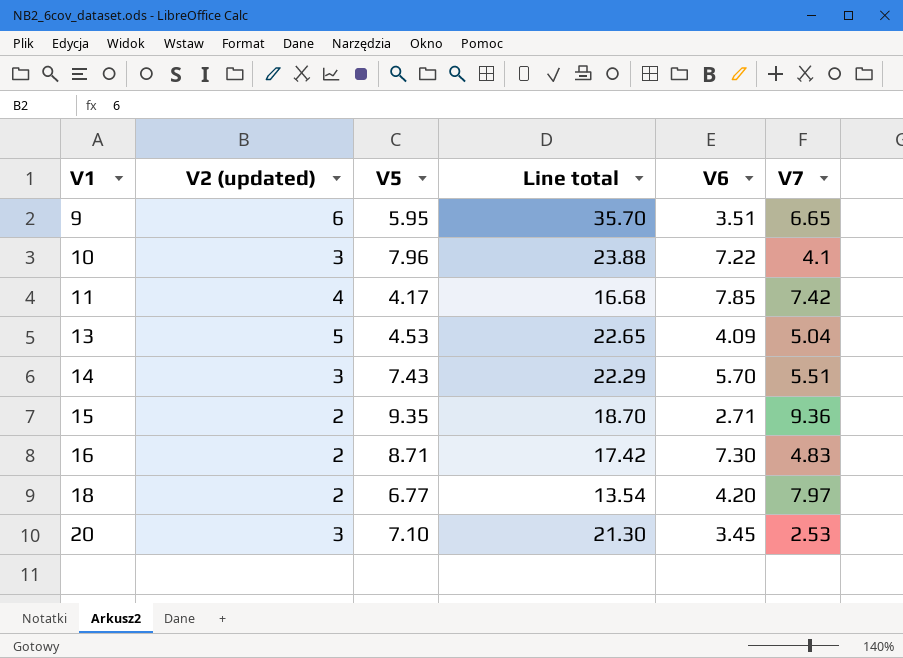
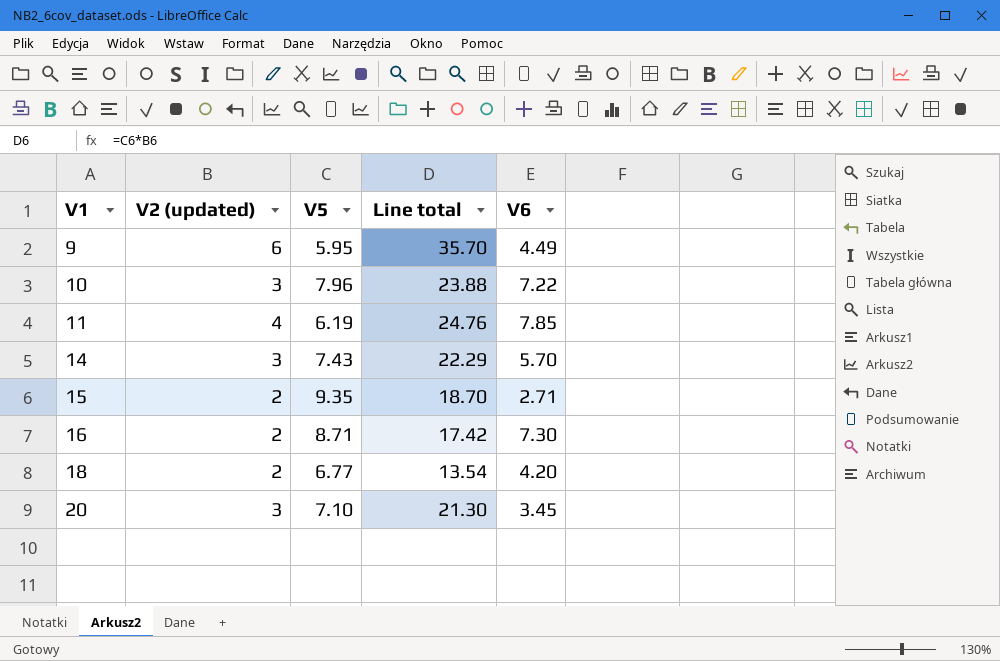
column V7 | position: 6 -> none
row 13: 5 | 4.53 | 22.65 | 4.09 | 5.04 -> none
9 | V6: 3.51 -> 4.49
11 | V5: 4.17 -> 6.19
11 | Line total: 16.68 -> 24.76

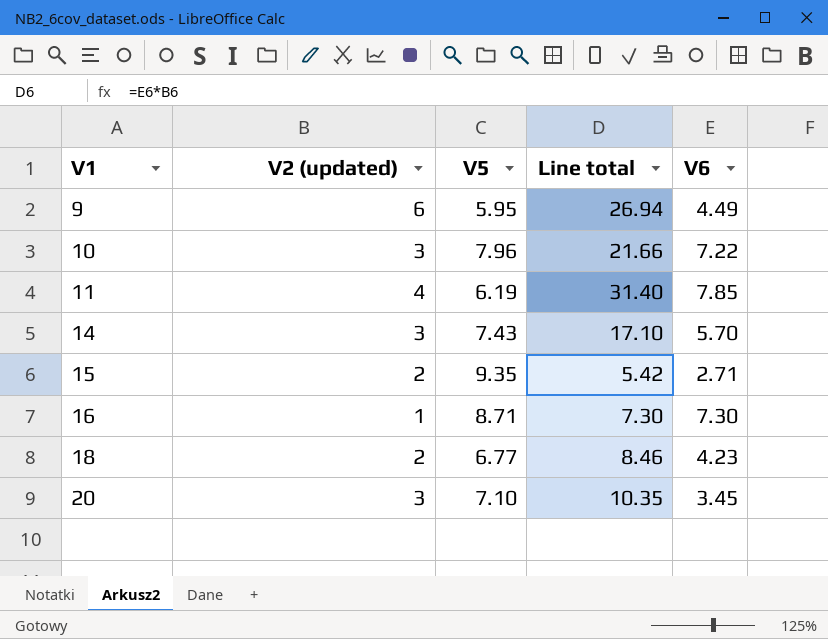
column Line total | formula: [V2 (updated)] * [V5] -> [V2 (updated)] * [V6]
16 | V2 (updated): 2 -> 1
18 | V6: 4.20 -> 4.23

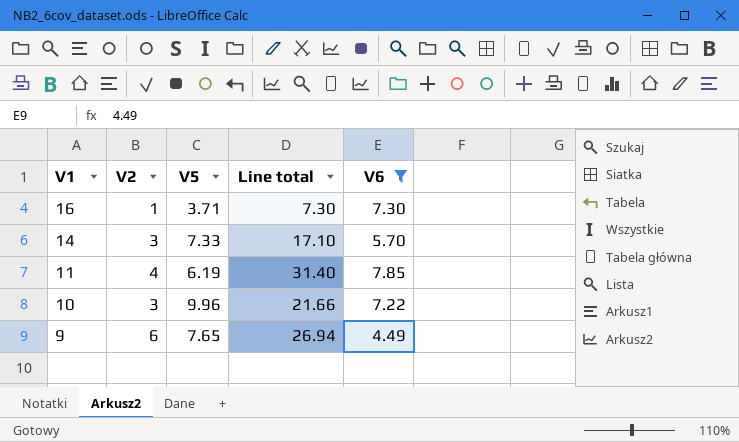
filter: none -> V6 >= 4.49
row order: V1 ascending -> V1 descending
column name: V2 (updated) -> V2
16 | V5: 8.71 -> 3.71
14 | V5: 7.43 -> 7.33
10 | V5: 7.96 -> 9.96
9 | V5: 5.95 -> 7.65

